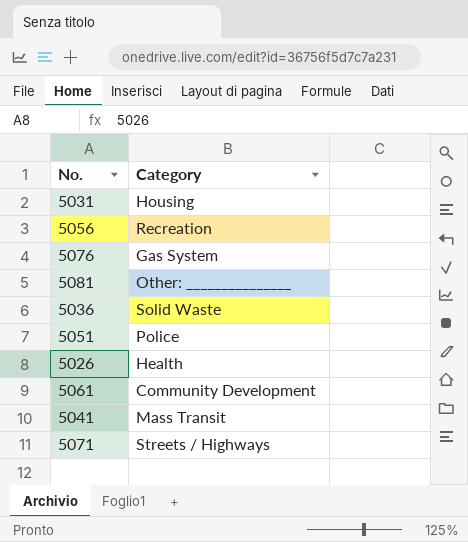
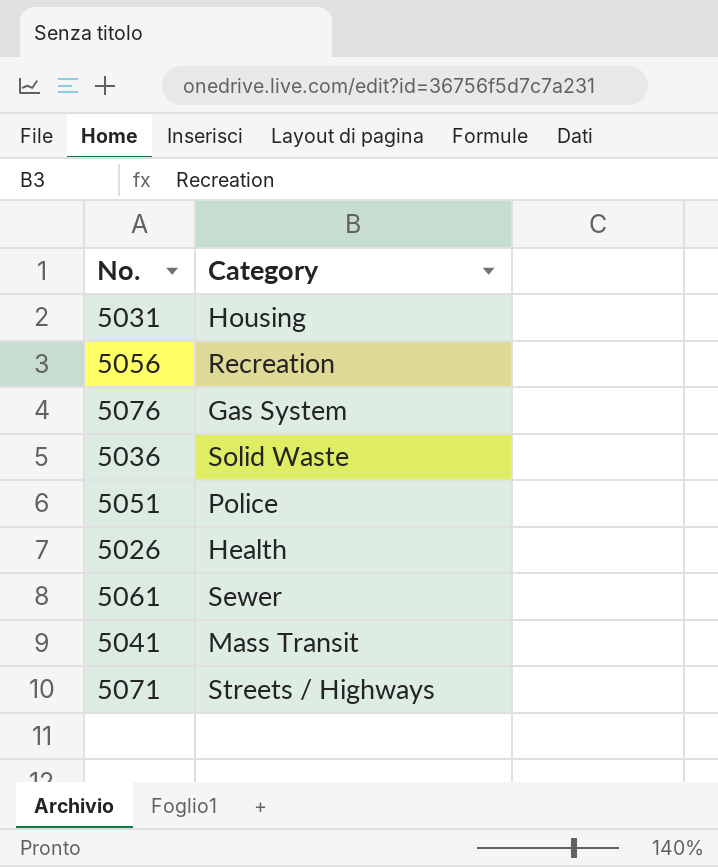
row 5081: Other: _______________ -> none
5061 | Category: Community Development -> Sewer

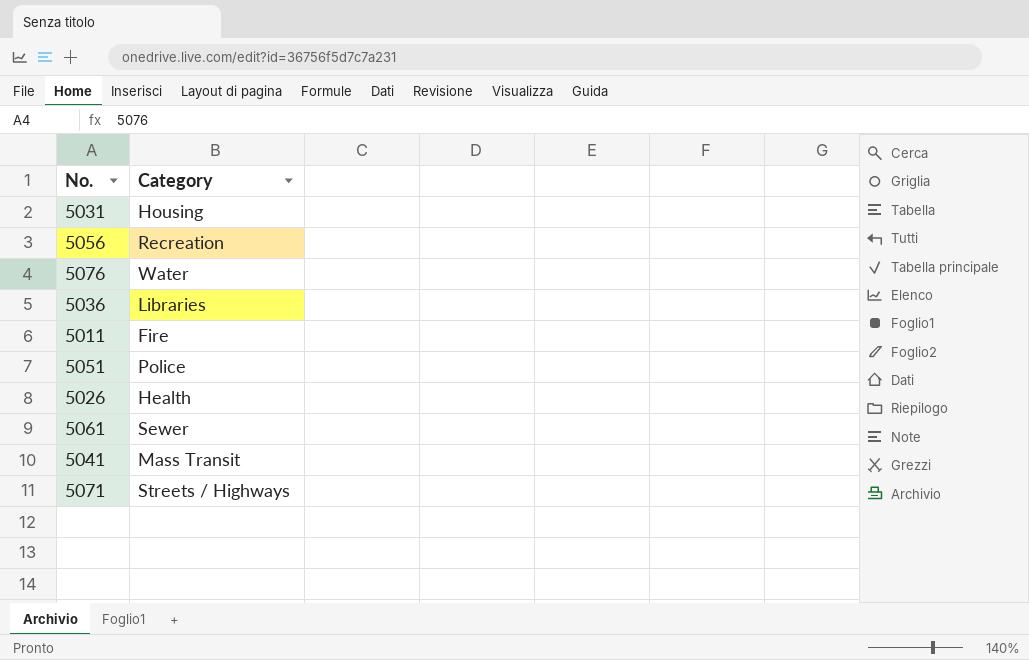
5076 | Category: Gas System -> Water
5036 | Category: Solid Waste -> Libraries
row 5011: none -> Fire

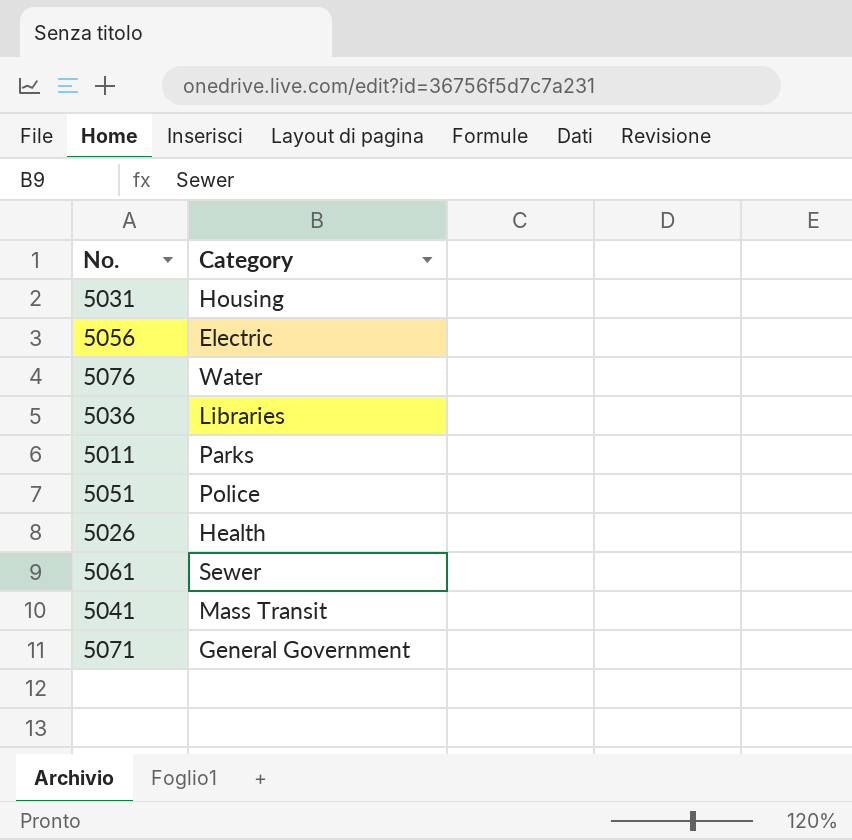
5056 | Category: Recreation -> Electric
5011 | Category: Fire -> Parks
5071 | Category: Streets / Highways -> General Government

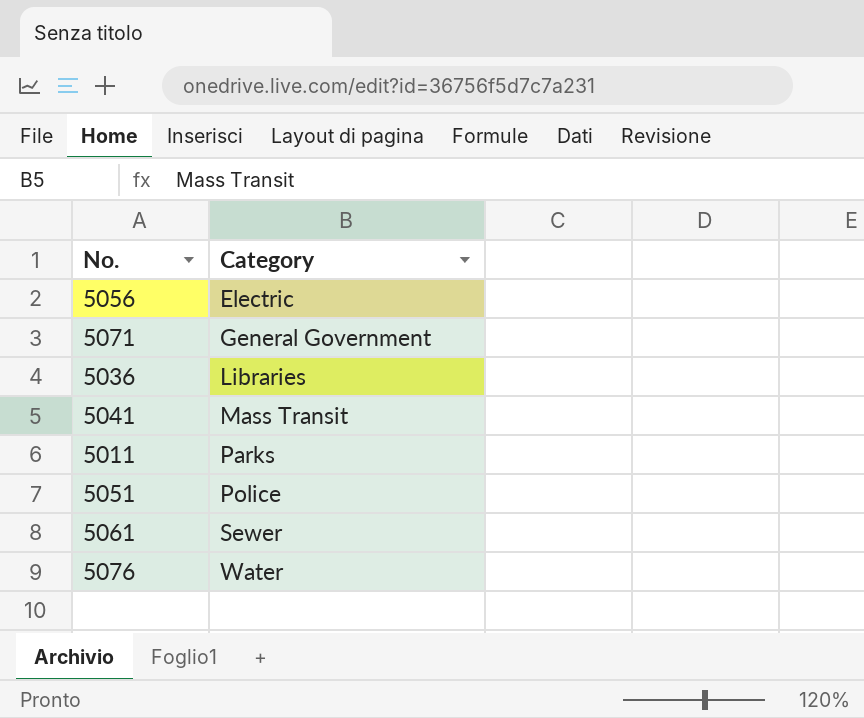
row order: none -> Category ascending
row 5031: Housing -> none
row 5026: Health -> none

